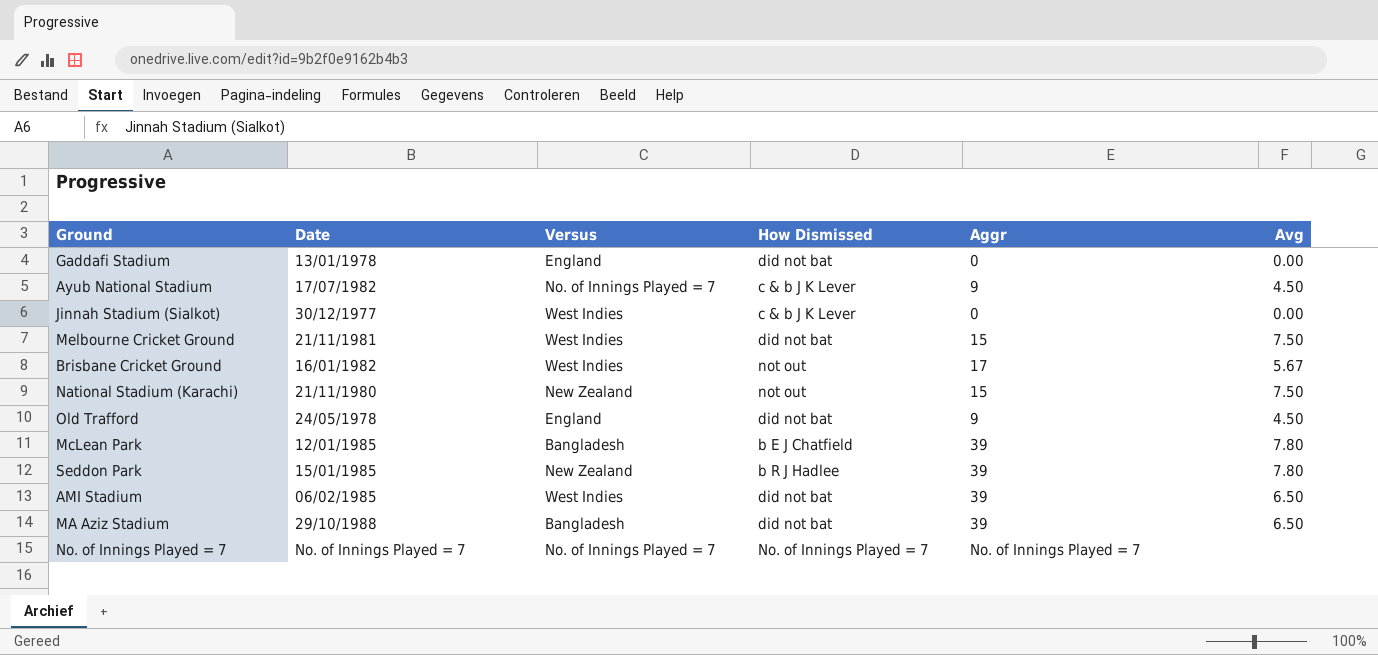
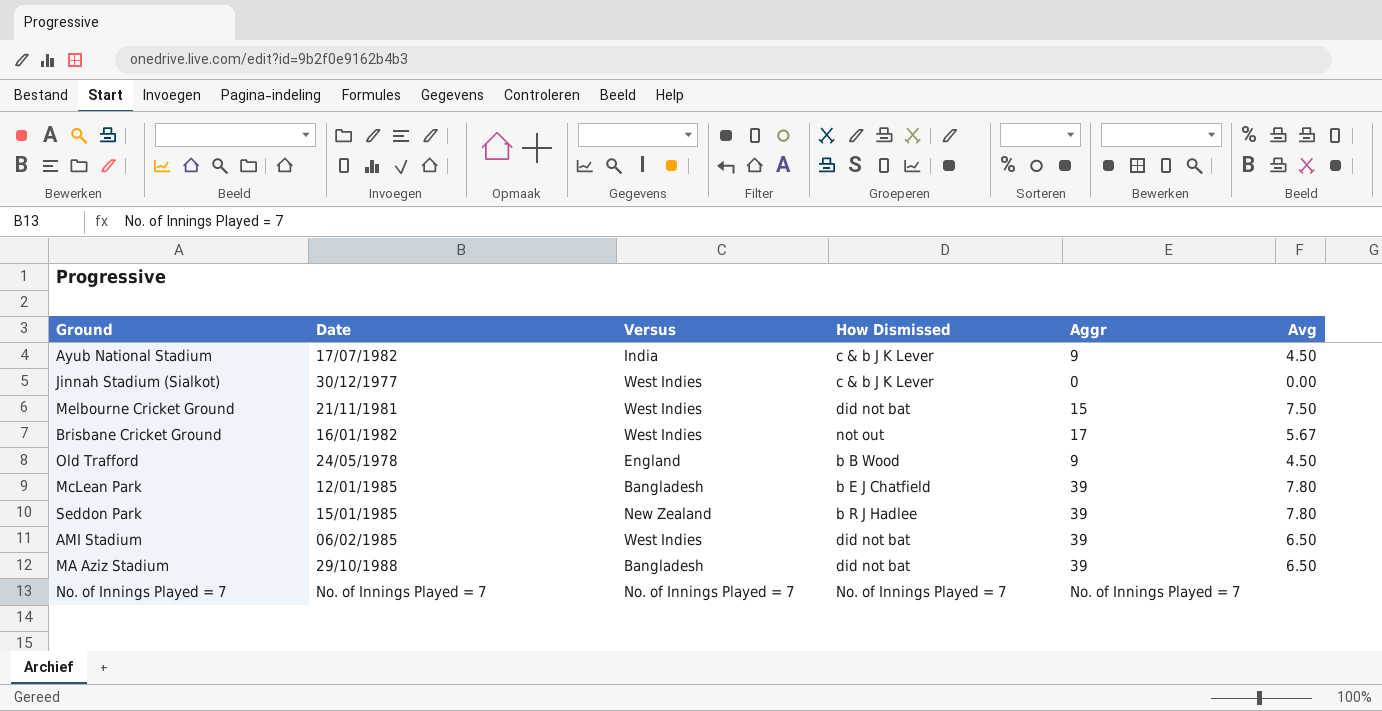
row Gaddafi Stadium: 13/01/1978 | England | did not bat | 0 | 0.00 -> none
row National Stadium (Karachi): 21/11/1980 | New Zealand | not out | 15 | 7.50 -> none
Ayub National Stadium | Versus: No. of Innings Played = 7 -> India
Old Trafford | How Dismissed: did not bat -> b B Wood

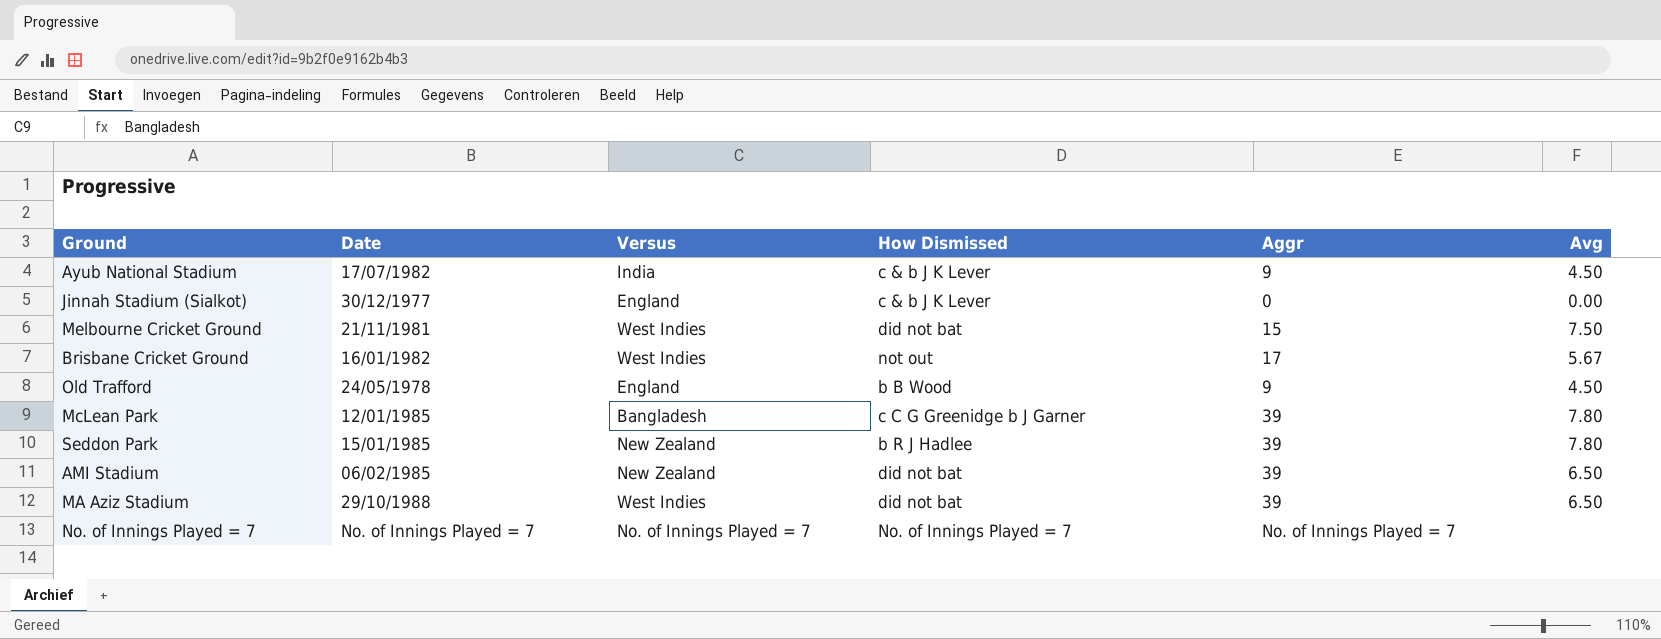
Jinnah Stadium (Sialkot) | Versus: West Indies -> England
McLean Park | How Dismissed: b E J Chatfield -> c C G Greenidge b J Garner
AMI Stadium | Versus: West Indies -> New Zealand
MA Aziz Stadium | Versus: Bangladesh -> West Indies

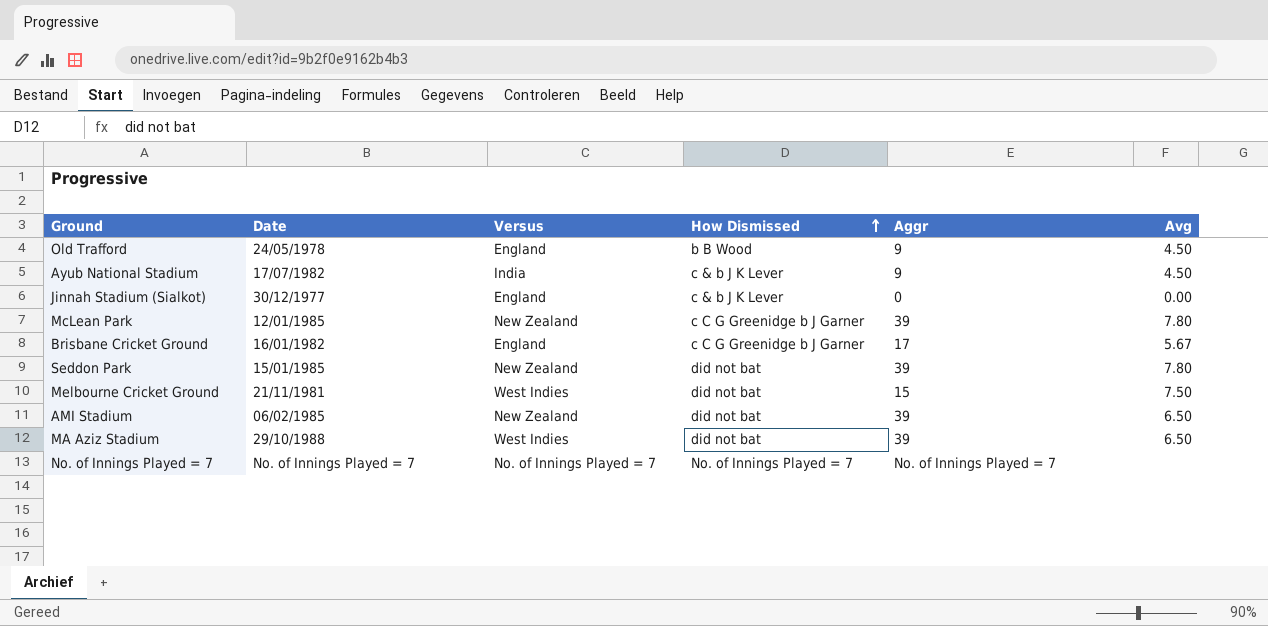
row order: none -> How Dismissed ascending
McLean Park | Versus: Bangladesh -> New Zealand
Brisbane Cricket Ground | Versus: West Indies -> England
Brisbane Cricket Ground | How Dismissed: not out -> c C G Greenidge b J Garner
Seddon Park | How Dismissed: b R J Hadlee -> did not bat

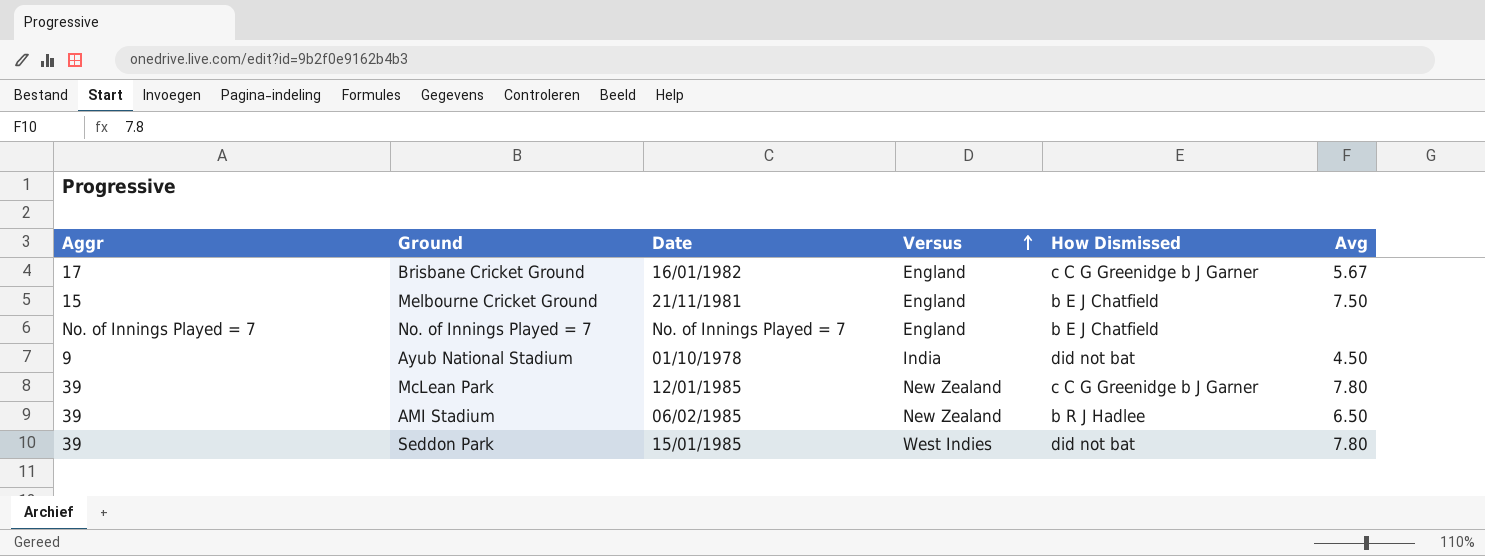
row order: How Dismissed ascending -> Versus ascending
column Aggr | position: 5 -> 1
row Old Trafford: 24/05/1978 | England | b B Wood | 9 | 4.50 -> none
row Jinnah Stadium (Sialkot): 30/12/1977 | England | c & b J K Lever | 0 | 0.00 -> none
row MA Aziz Stadium: 29/10/1988 | West Indies | did not bat | 39 | 6.50 -> none
Melbourne Cricket Ground | Versus: West Indies -> England
Melbourne Cricket Ground | How Dismissed: did not bat -> b E J Chatfield
No. of Innings Played = 7 | Versus: No. of Innings Played = 7 -> England
No. of Innings Played = 7 | How Dismissed: No. of Innings Played = 7 -> b E J Chatfield
Ayub National Stadium | Date: 17/07/1982 -> 01/10/1978
Ayub National Stadium | How Dismissed: c & b J K Lever -> did not bat
AMI Stadium | How Dismissed: did not bat -> b R J Hadlee
Seddon Park | Versus: New Zealand -> West Indies

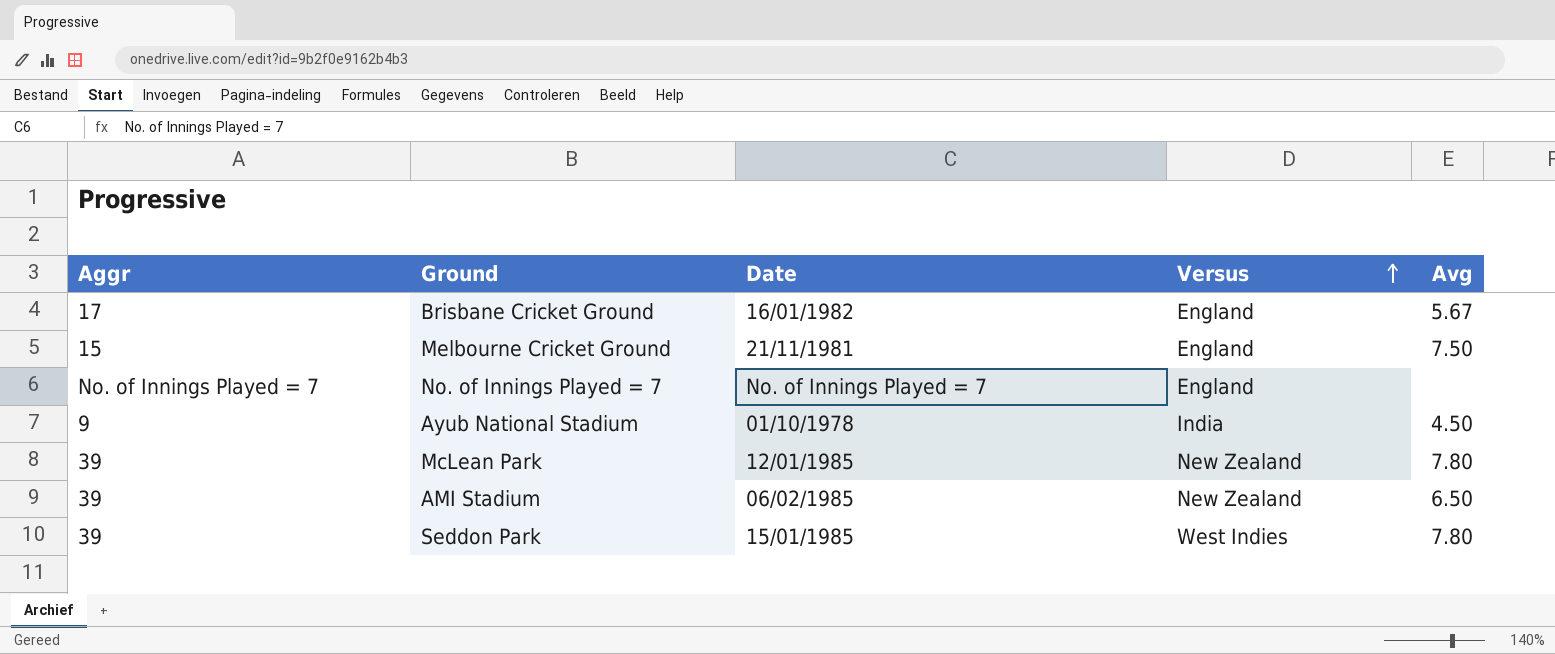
column How Dismissed | position: 5 -> none

